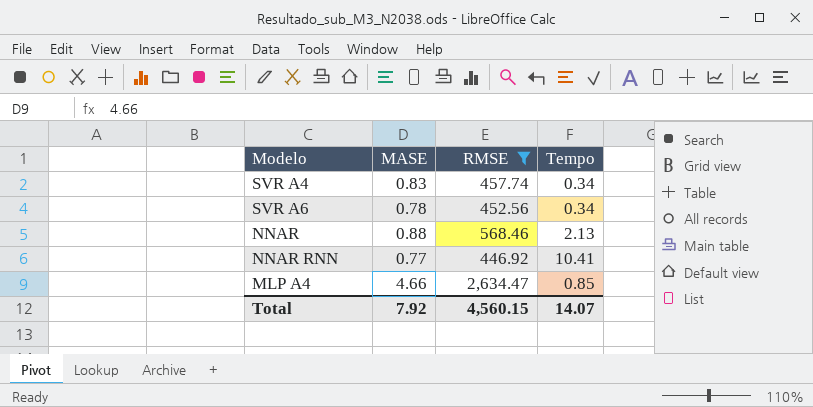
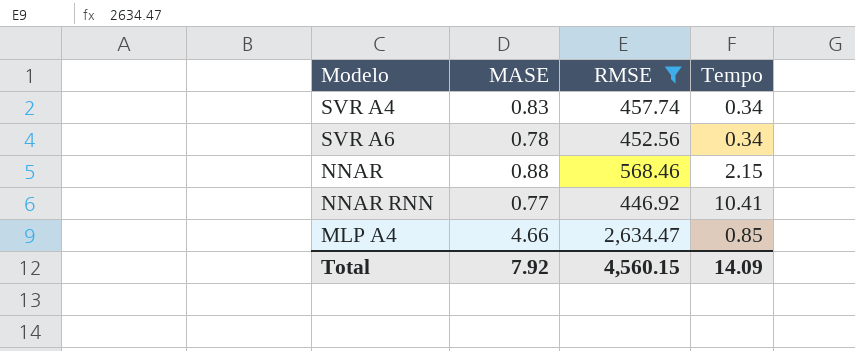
NNAR | Tempo: 2.13 -> 2.15
Total | Tempo: 14.07 -> 14.09

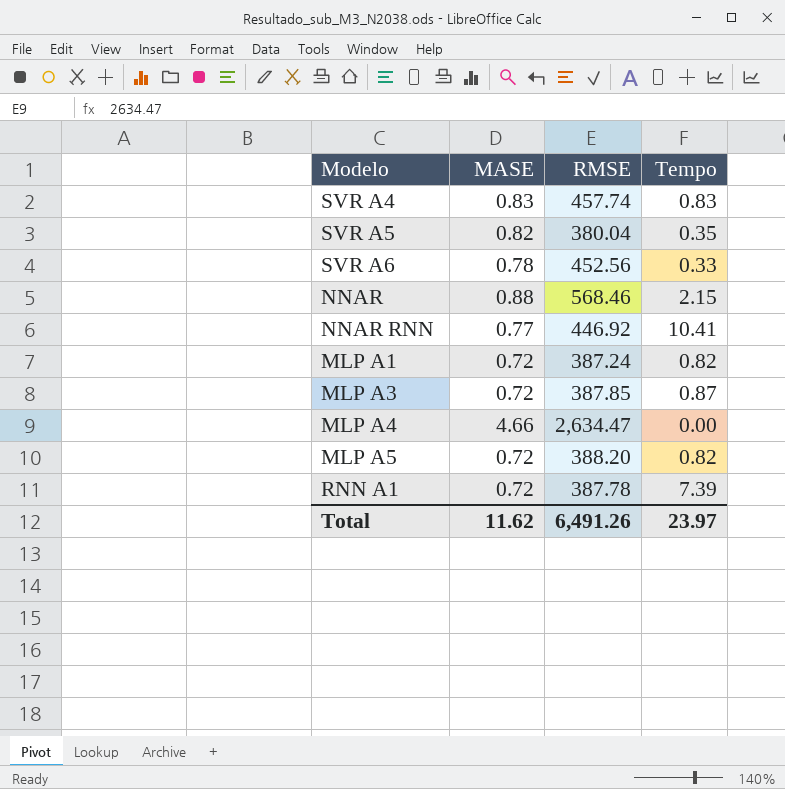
filter: RMSE >= 446.92 -> none
SVR A4 | Tempo: 0.34 -> 0.83
SVR A6 | Tempo: 0.34 -> 0.33
MLP A4 | Tempo: 0.85 -> 0.00
Total | MASE: 7.92 -> 11.62
Total | RMSE: 4,560.15 -> 6,491.26
Total | Tempo: 14.09 -> 23.97

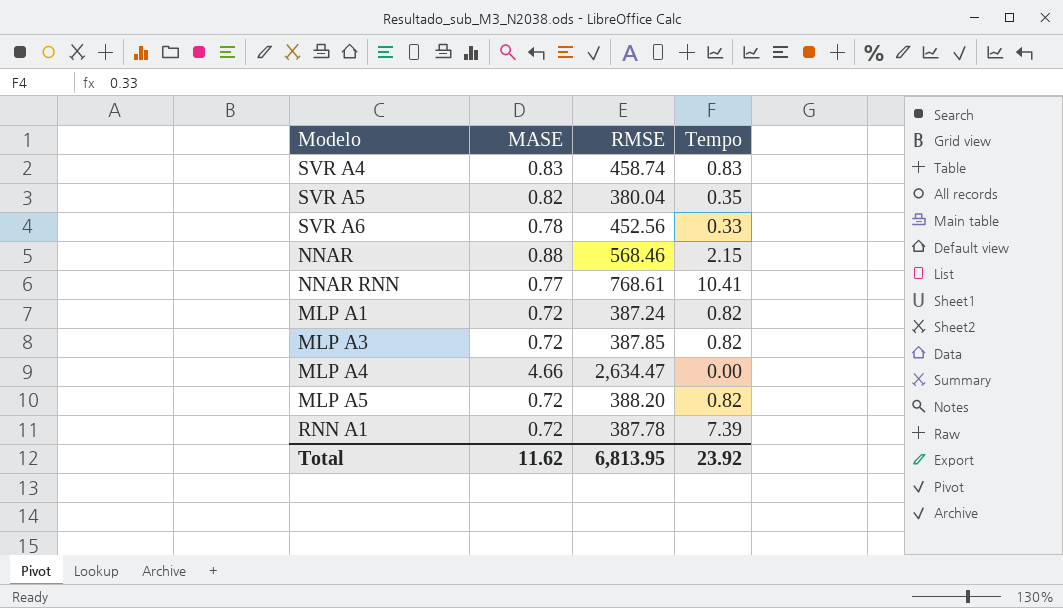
SVR A4 | RMSE: 457.74 -> 458.74
NNAR RNN | RMSE: 446.92 -> 768.61
MLP A3 | Tempo: 0.87 -> 0.82
Total | RMSE: 6,491.26 -> 6,813.95
Total | Tempo: 23.97 -> 23.92

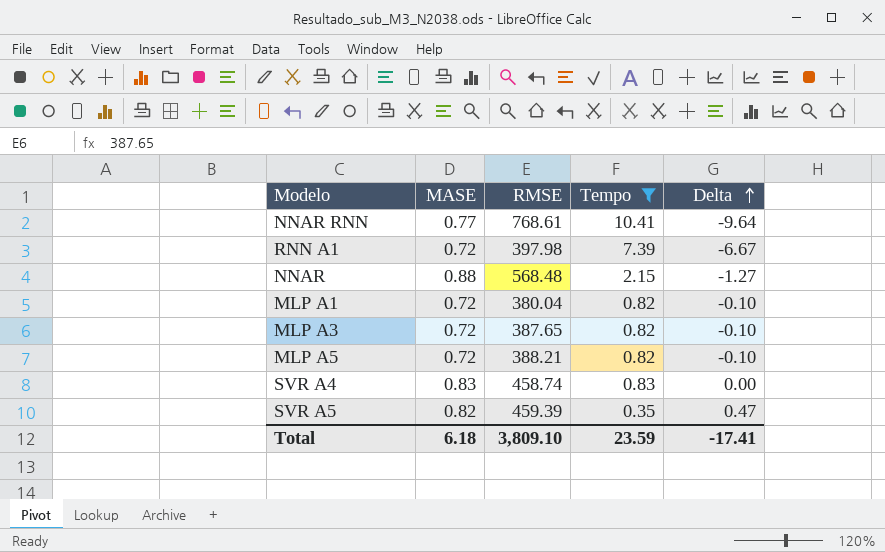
filter: none -> Tempo >= 0.35
row order: none -> Delta ascending
column Delta | formula: none -> [MASE] - [Tempo]
RNN A1 | RMSE: 387.78 -> 397.98
NNAR | RMSE: 568.46 -> 568.48
MLP A1 | RMSE: 387.24 -> 380.04
MLP A3 | RMSE: 387.85 -> 387.65
MLP A5 | RMSE: 388.20 -> 388.21
SVR A5 | RMSE: 380.04 -> 459.39
Total | MASE: 11.62 -> 6.18
Total | RMSE: 6,813.95 -> 3,809.10
Total | Tempo: 23.92 -> 23.59

